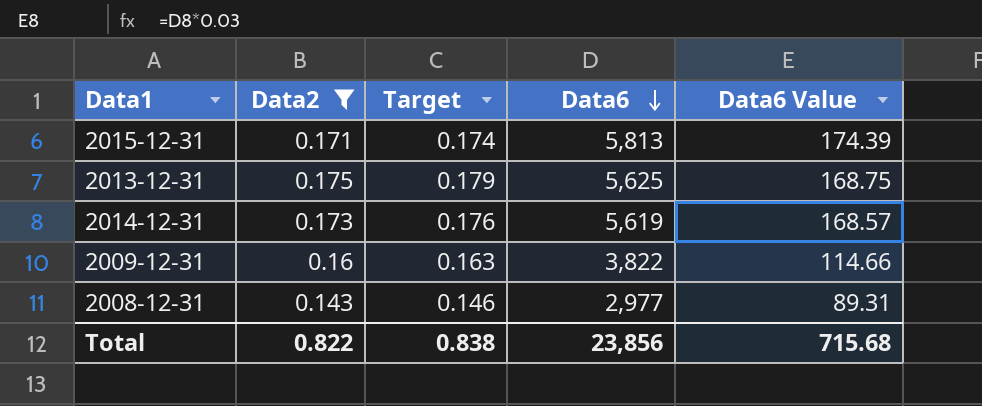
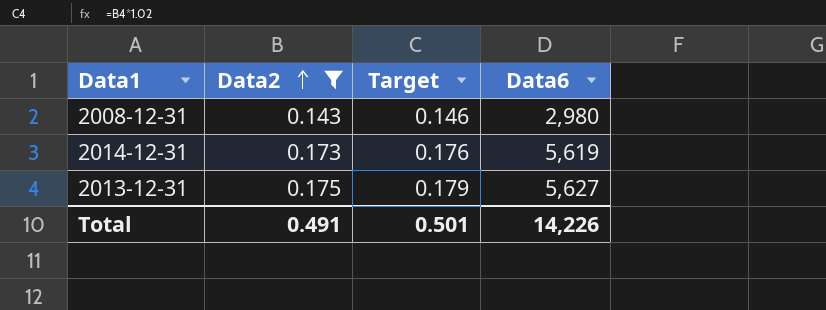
row order: Data6 descending -> Data2 ascending
column Data6 Value | formula: [Data6] * 0.03 -> none
row 2015-12-31: 0.171 | 0.174 | 5,813 | 174.39 -> none
row 2009-12-31: 0.16 | 0.163 | 3,822 | 114.66 -> none
2008-12-31 | Data6: 2,977 -> 2,980
2013-12-31 | Data6: 5,625 -> 5,627
Total | Data2: 0.822 -> 0.491
Total | Target: 0.838 -> 0.501
Total | Data6: 23,856 -> 14,226

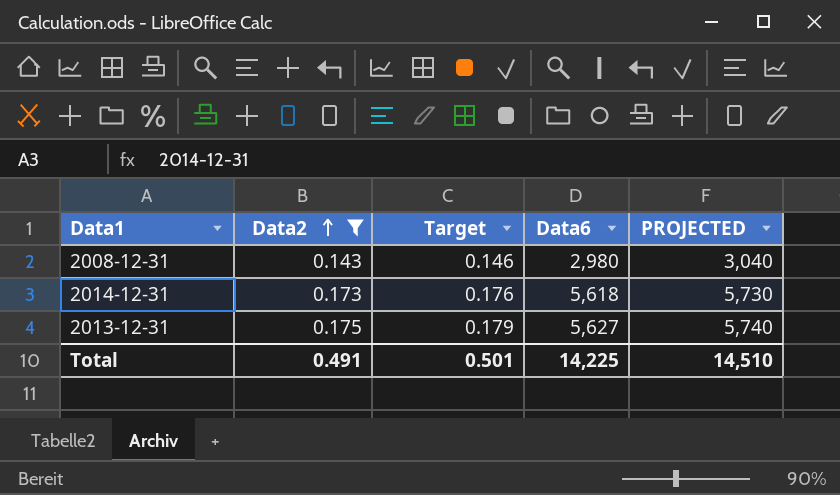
column PROJECTED | formula: none -> [Data6] * 1.02
2014-12-31 | Data6: 5,619 -> 5,618
Total | Data6: 14,226 -> 14,225

